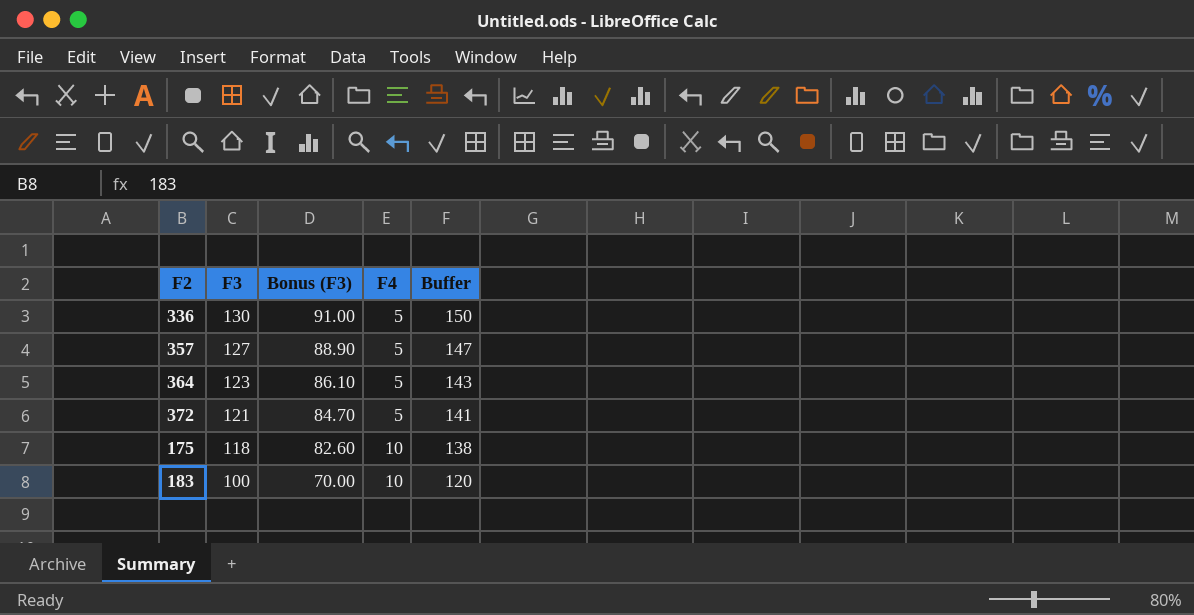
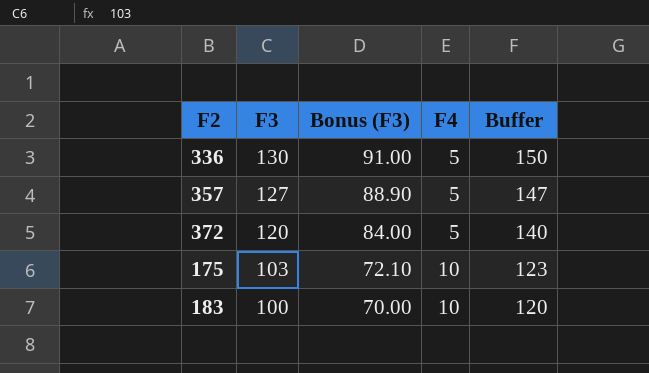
row 364: 123 | 86.10 | 5 | 143 -> none
372 | F3: 121 -> 120
372 | Bonus (F3): 84.70 -> 84.00
372 | Buffer: 141 -> 140
175 | F3: 118 -> 103
175 | Bonus (F3): 82.60 -> 72.10
175 | Buffer: 138 -> 123

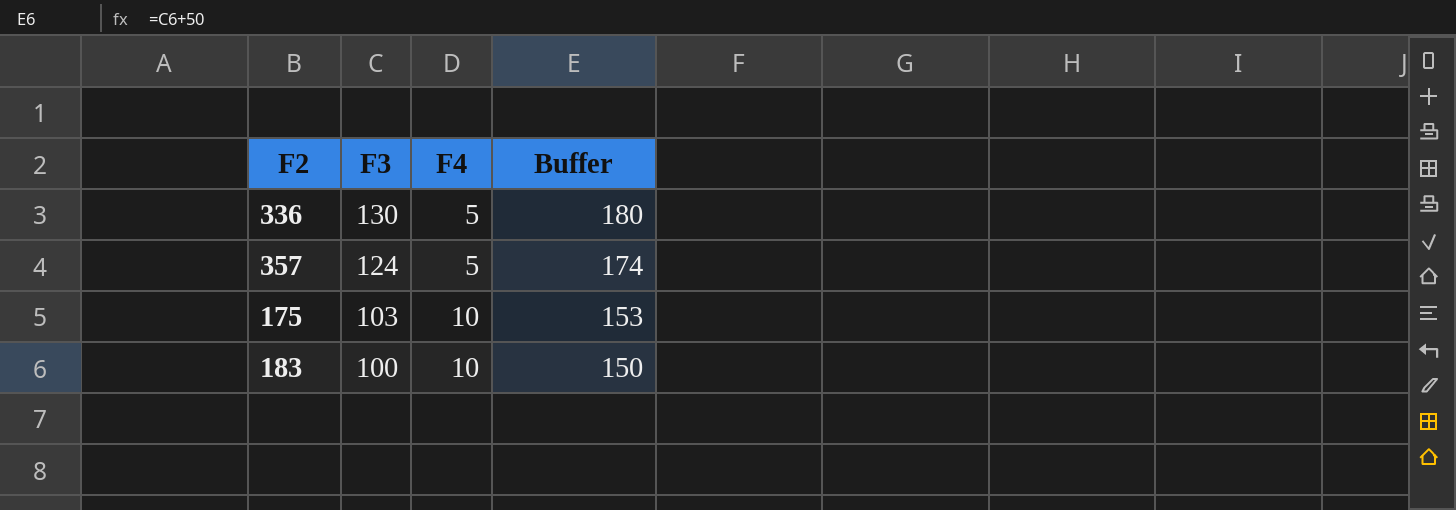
column Bonus (F3) | formula: [F3] * 0.7 -> none
column Buffer | formula: [F3] + 20 -> [F3] + 50
row 372: 120 | 84.00 | 5 | 140 -> none
357 | F3: 127 -> 124

